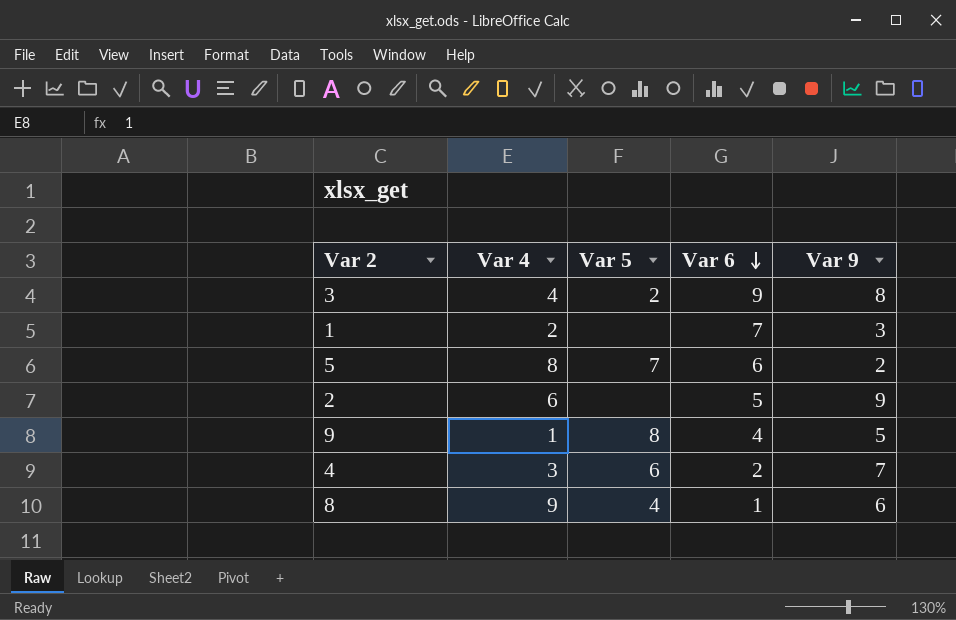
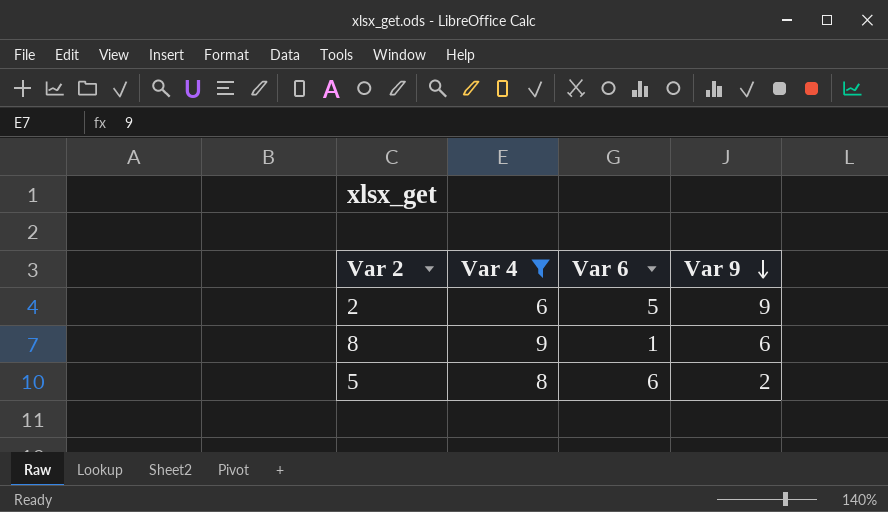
filter: none -> Var 4 >= 6
row order: Var 6 descending -> Var 9 descending
column Var 5 | position: 3 -> none

